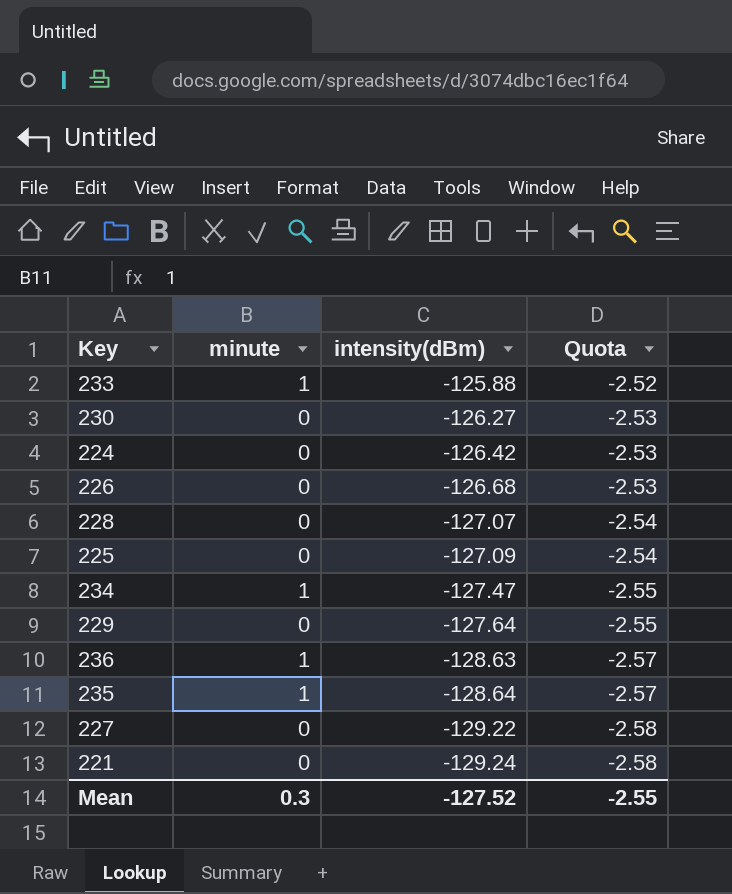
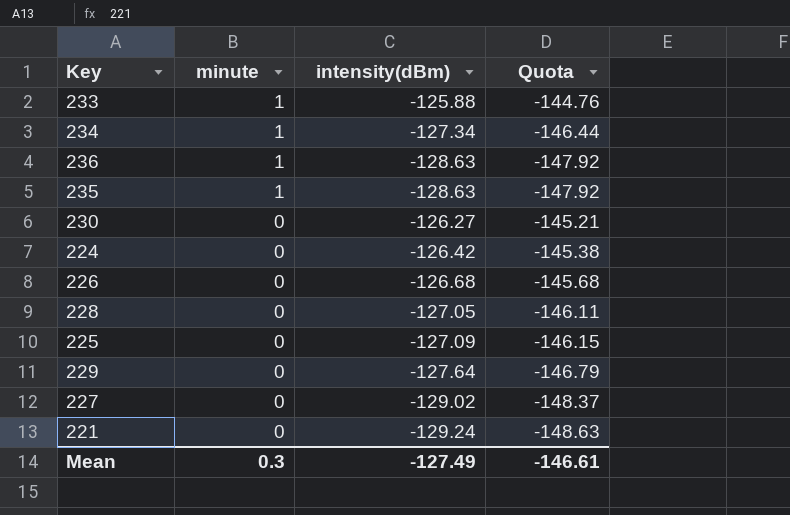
row order: intensity(dBm) descending -> minute descending
column Quota | formula: [intensity(dBm)] * 0.02 -> [intensity(dBm)] * 1.15
234 | intensity(dBm): -127.47 -> -127.34
235 | intensity(dBm): -128.64 -> -128.63
228 | intensity(dBm): -127.07 -> -127.05
227 | intensity(dBm): -129.22 -> -129.02
Mean | intensity(dBm): -127.52 -> -127.49
Mean | Quota: -2.55 -> -146.61

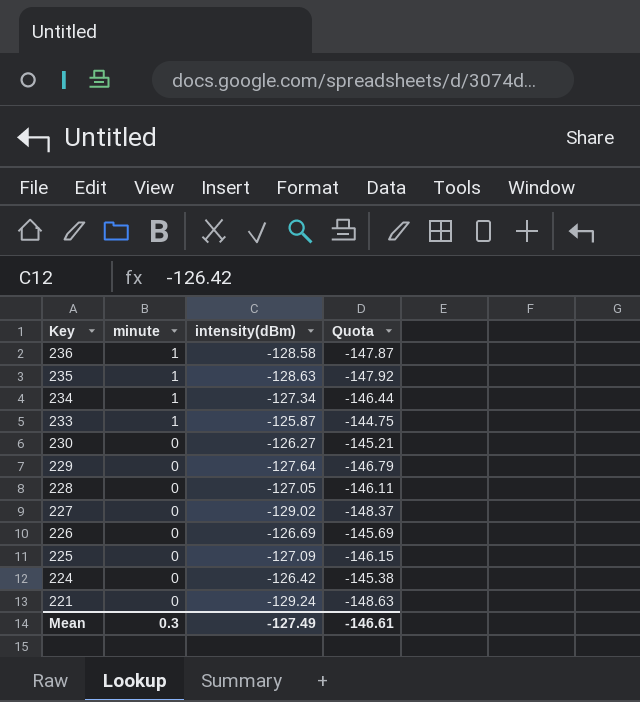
row order: minute descending -> Key descending
236 | intensity(dBm): -128.63 -> -128.58
236 | Quota: -147.92 -> -147.87
233 | intensity(dBm): -125.88 -> -125.87
233 | Quota: -144.76 -> -144.75
226 | intensity(dBm): -126.68 -> -126.69
226 | Quota: -145.68 -> -145.69

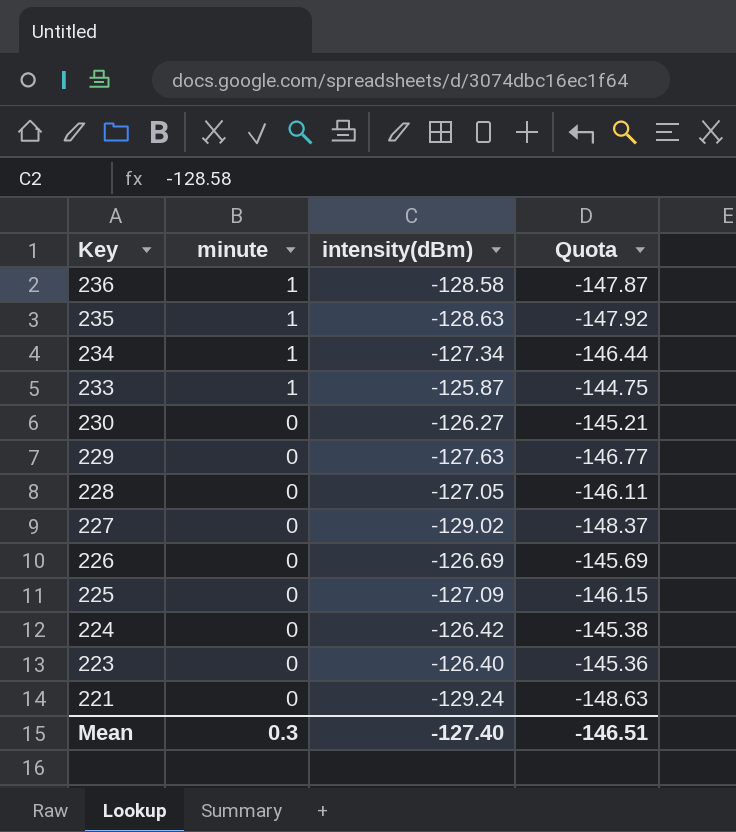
229 | intensity(dBm): -127.64 -> -127.63
229 | Quota: -146.79 -> -146.77
row 223: none -> 0 | -126.40 | -145.36
Mean | intensity(dBm): -127.49 -> -127.40
Mean | Quota: -146.61 -> -146.51

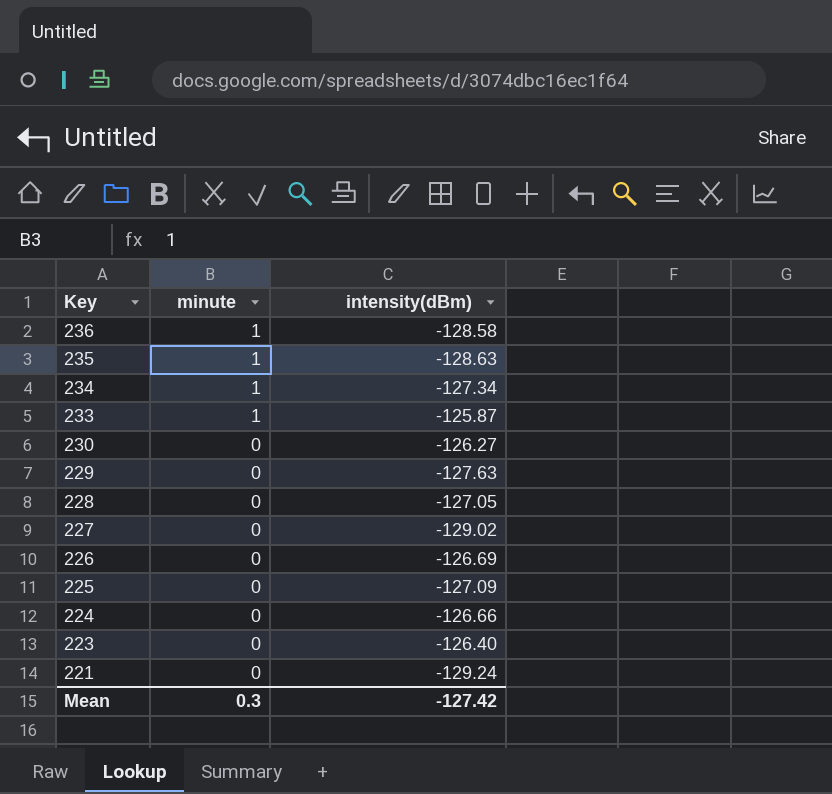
column Quota | formula: [intensity(dBm)] * 1.15 -> none
224 | intensity(dBm): -126.42 -> -126.66
Mean | intensity(dBm): -127.40 -> -127.42

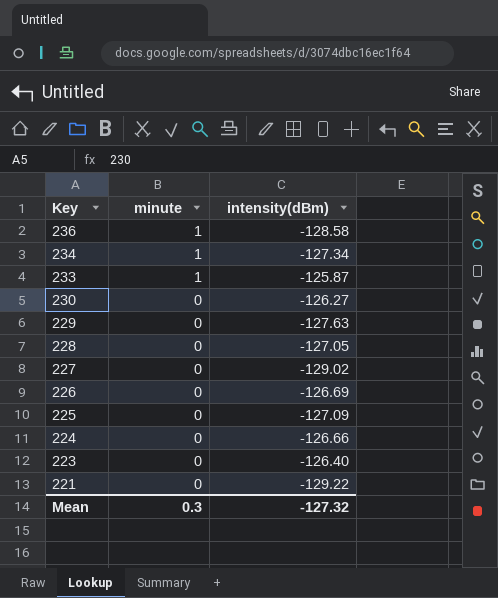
row 235: 1 | -128.63 -> none
221 | intensity(dBm): -129.24 -> -129.22
Mean | intensity(dBm): -127.42 -> -127.32

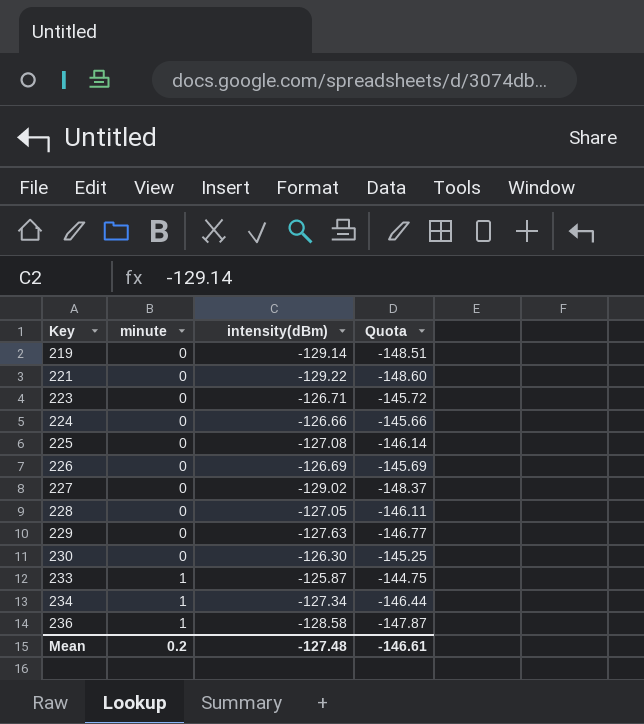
row order: Key descending -> Key ascending
column Quota | formula: none -> [intensity(dBm)] * 1.15
row 219: none -> 0 | -129.14 | -148.51
223 | intensity(dBm): -126.40 -> -126.71
225 | intensity(dBm): -127.09 -> -127.08
230 | intensity(dBm): -126.27 -> -126.30
Mean | minute: 0.3 -> 0.2
Mean | intensity(dBm): -127.32 -> -127.48

